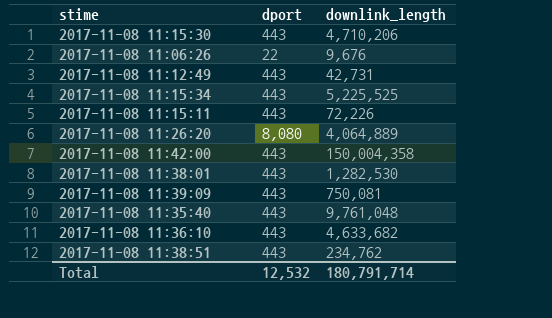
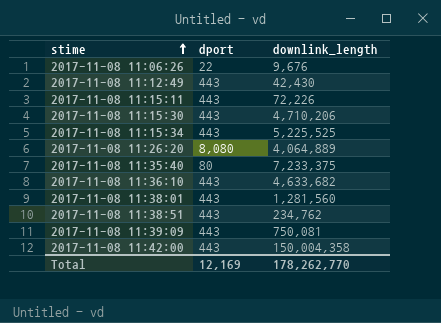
row order: none -> stime ascending
2017-11-08 11:12:49 | downlink_length: 42,731 -> 42,430
2017-11-08 11:35:40 | dport: 443 -> 80
2017-11-08 11:35:40 | downlink_length: 9,761,048 -> 7,233,375
2017-11-08 11:38:01 | downlink_length: 1,282,530 -> 1,281,560
Total | dport: 12,532 -> 12,169
Total | downlink_length: 180,791,714 -> 178,262,770

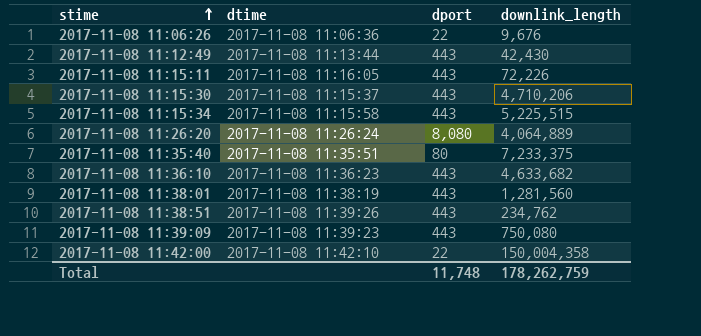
column dtime | position: none -> 2
2017-11-08 11:15:34 | downlink_length: 5,225,525 -> 5,225,515
2017-11-08 11:39:09 | downlink_length: 750,081 -> 750,080
2017-11-08 11:42:00 | dport: 443 -> 22
Total | dport: 12,169 -> 11,748
Total | downlink_length: 178,262,770 -> 178,262,759

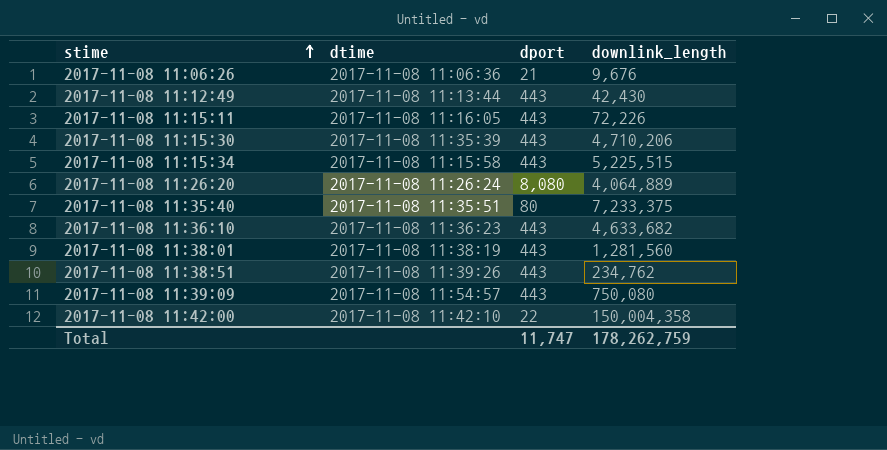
2017-11-08 11:06:26 | dport: 22 -> 21
2017-11-08 11:15:30 | dtime: 2017-11-08 11:15:37 -> 2017-11-08 11:35:39
2017-11-08 11:39:09 | dtime: 2017-11-08 11:39:23 -> 2017-11-08 11:54:57
Total | dport: 11,748 -> 11,747

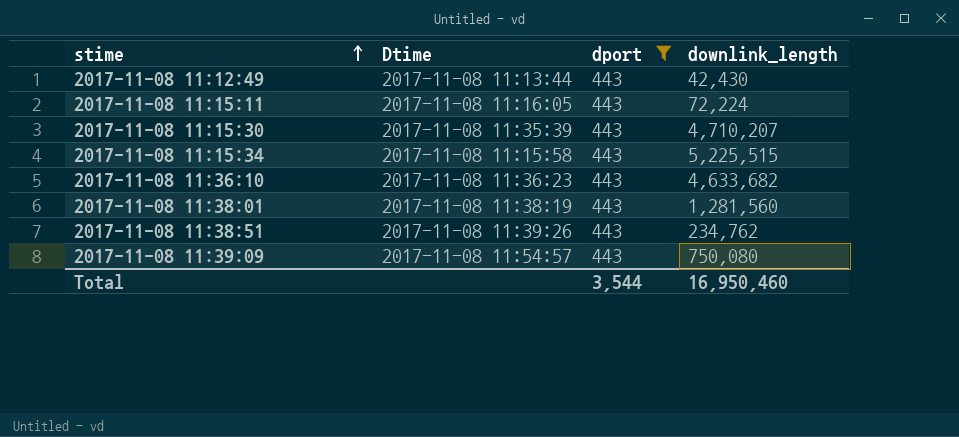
filter: none -> dport = 443
column name: dtime -> Dtime
2017-11-08 11:15:11 | downlink_length: 72,226 -> 72,224
2017-11-08 11:15:30 | downlink_length: 4,710,206 -> 4,710,207
Total | dport: 11,747 -> 3,544
Total | downlink_length: 178,262,759 -> 16,950,460

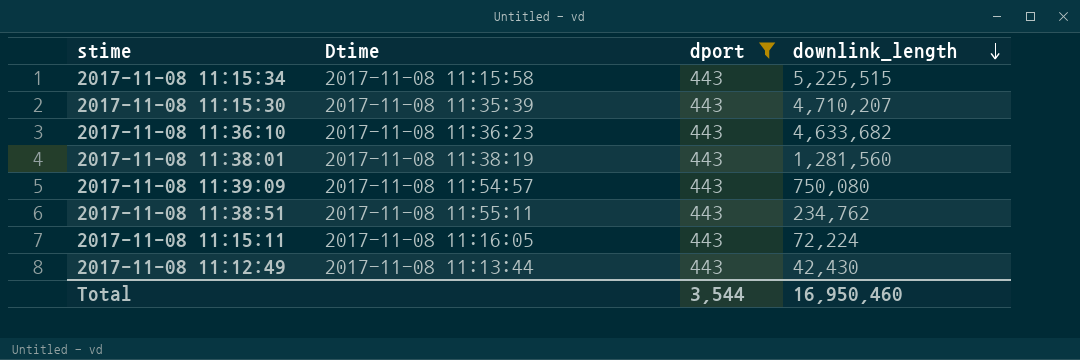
row order: stime ascending -> downlink_length descending
2017-11-08 11:38:51 | Dtime: 2017-11-08 11:39:26 -> 2017-11-08 11:55:11

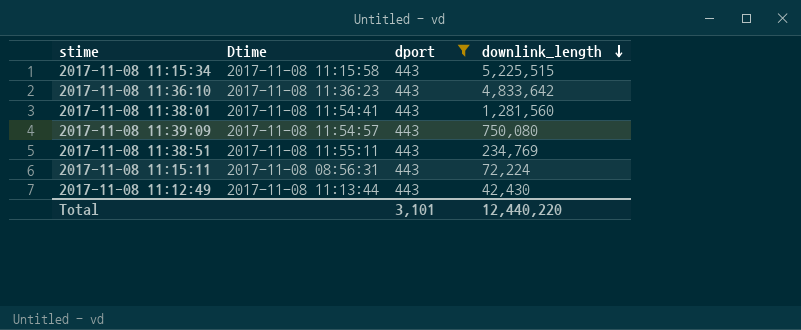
row 2017-11-08 11:15:30: 2017-11-08 11:35:39 | 443 | 4,710,207 -> none
2017-11-08 11:36:10 | downlink_length: 4,633,682 -> 4,833,642
2017-11-08 11:38:01 | Dtime: 2017-11-08 11:38:19 -> 2017-11-08 11:54:41
2017-11-08 11:38:51 | downlink_length: 234,762 -> 234,769
2017-11-08 11:15:11 | Dtime: 2017-11-08 11:16:05 -> 2017-11-08 08:56:31
Total | dport: 3,544 -> 3,101
Total | downlink_length: 16,950,460 -> 12,440,220

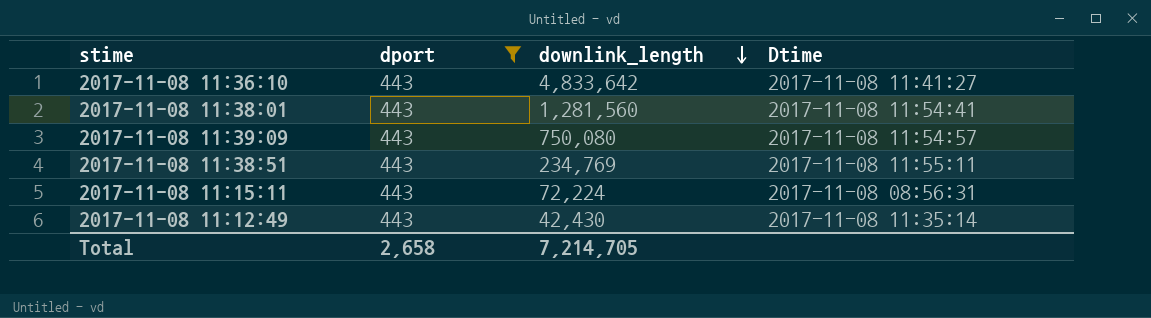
column Dtime | position: 2 -> 4
row 2017-11-08 11:15:34: 2017-11-08 11:15:58 | 443 | 5,225,515 -> none
2017-11-08 11:36:10 | Dtime: 2017-11-08 11:36:23 -> 2017-11-08 11:41:27
2017-11-08 11:12:49 | Dtime: 2017-11-08 11:13:44 -> 2017-11-08 11:35:14
Total | dport: 3,101 -> 2,658
Total | downlink_length: 12,440,220 -> 7,214,705

